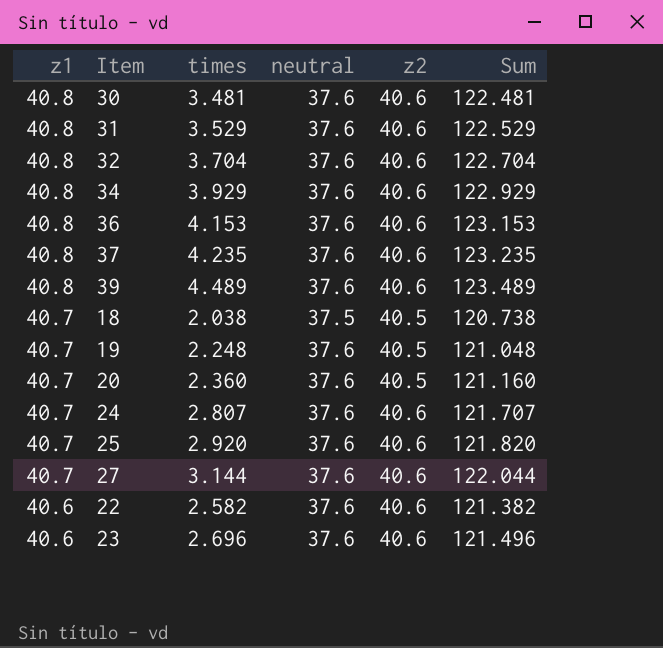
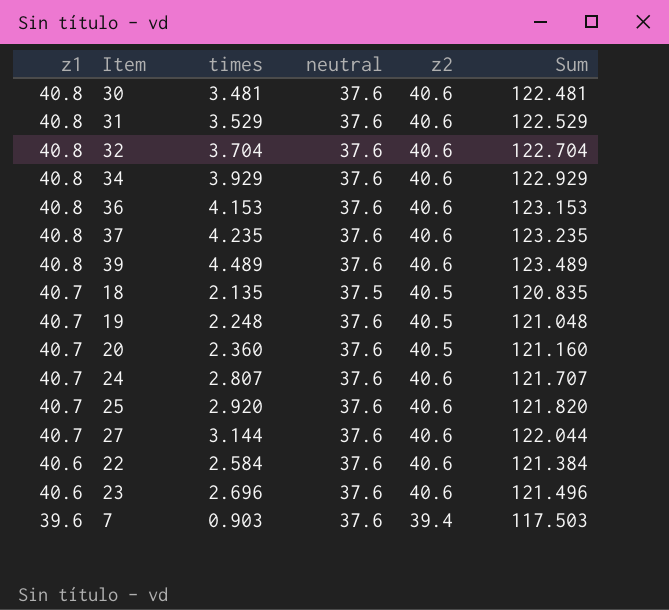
18 | times: 2.038 -> 2.135
18 | Sum: 120.738 -> 120.835
22 | times: 2.582 -> 2.584
22 | Sum: 121.382 -> 121.384
row 7: none -> 39.6 | 0.903 | 37.6 | 39.4 | 117.503

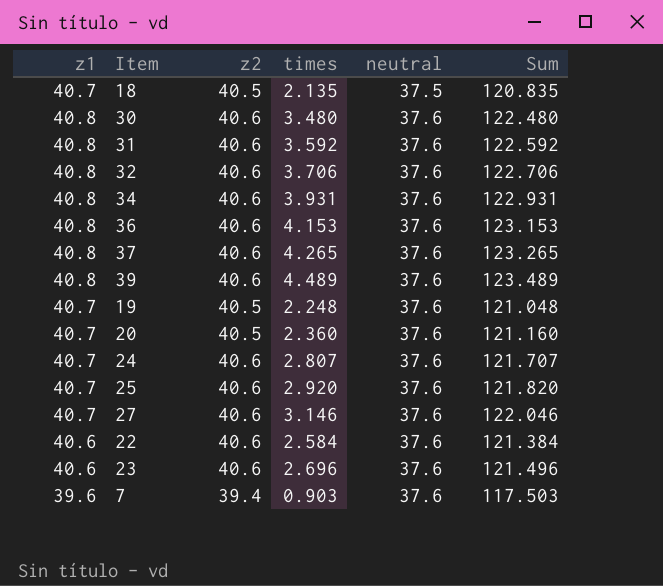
row order: z1 descending -> neutral ascending
column z2 | position: 5 -> 3
30 | times: 3.481 -> 3.480
30 | Sum: 122.481 -> 122.480
31 | times: 3.529 -> 3.592
31 | Sum: 122.529 -> 122.592
32 | times: 3.704 -> 3.706
32 | Sum: 122.704 -> 122.706
34 | times: 3.929 -> 3.931
34 | Sum: 122.929 -> 122.931
37 | times: 4.235 -> 4.265
37 | Sum: 123.235 -> 123.265
27 | times: 3.144 -> 3.146
27 | Sum: 122.044 -> 122.046

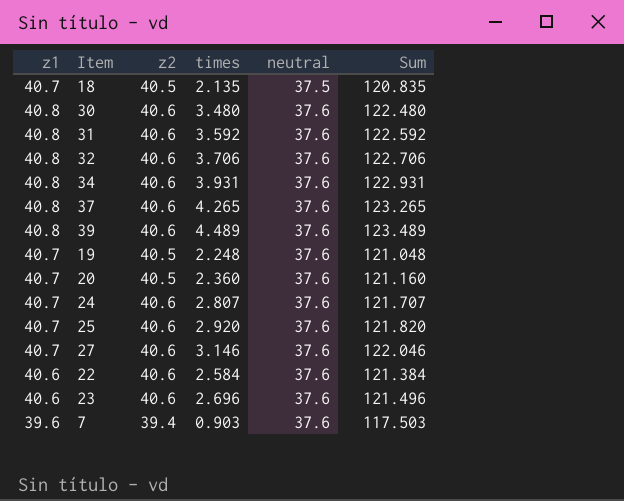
row 36: 40.8 | 40.6 | 4.153 | 37.6 | 123.153 -> none

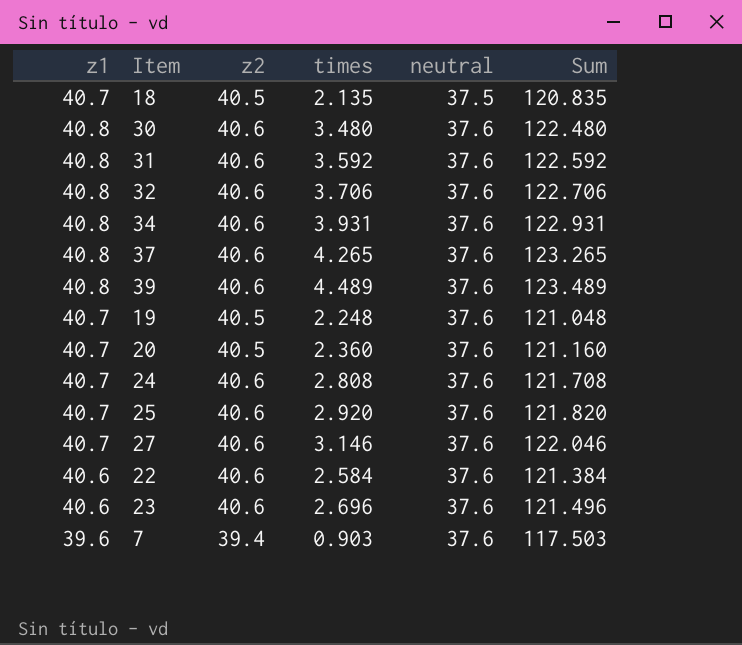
24 | times: 2.807 -> 2.808
24 | Sum: 121.707 -> 121.708

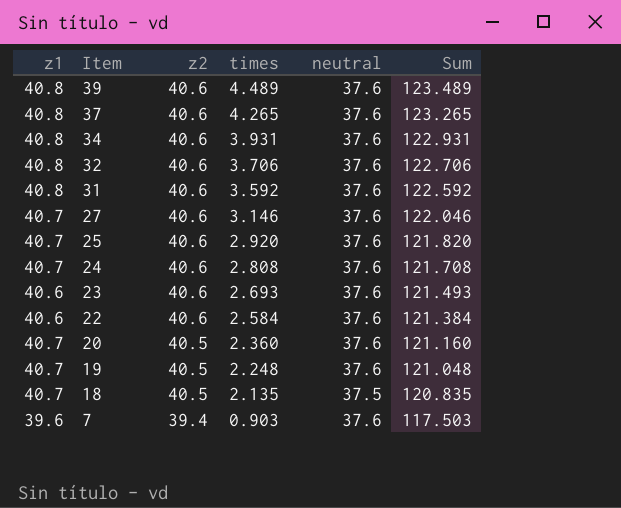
row order: neutral ascending -> Item descending
row 30: 40.8 | 40.6 | 3.480 | 37.6 | 122.480 -> none
23 | times: 2.696 -> 2.693
23 | Sum: 121.496 -> 121.493

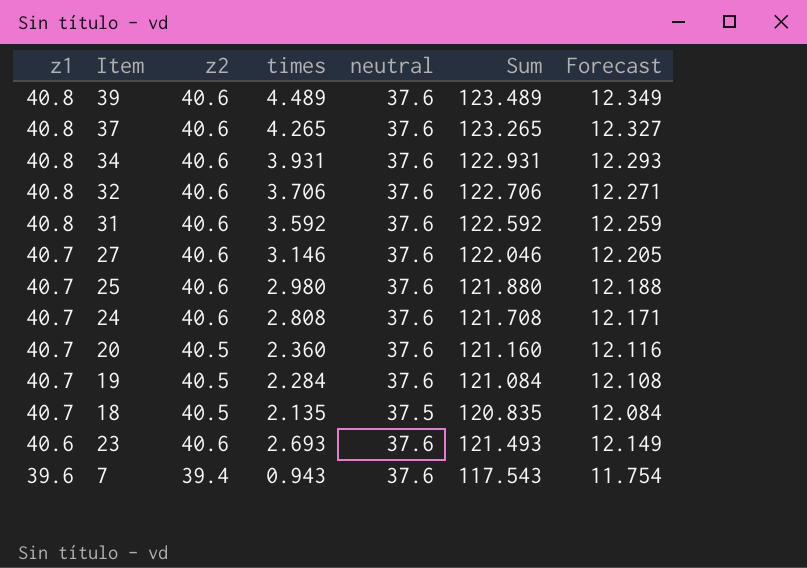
row order: Item descending -> z1 descending
column Forecast | formula: none -> [Sum] * 0.1
row 22: 40.6 | 40.6 | 2.584 | 37.6 | 121.384 -> none
25 | times: 2.920 -> 2.980
25 | Sum: 121.820 -> 121.880
19 | times: 2.248 -> 2.284
19 | Sum: 121.048 -> 121.084
7 | times: 0.903 -> 0.943
7 | Sum: 117.503 -> 117.543

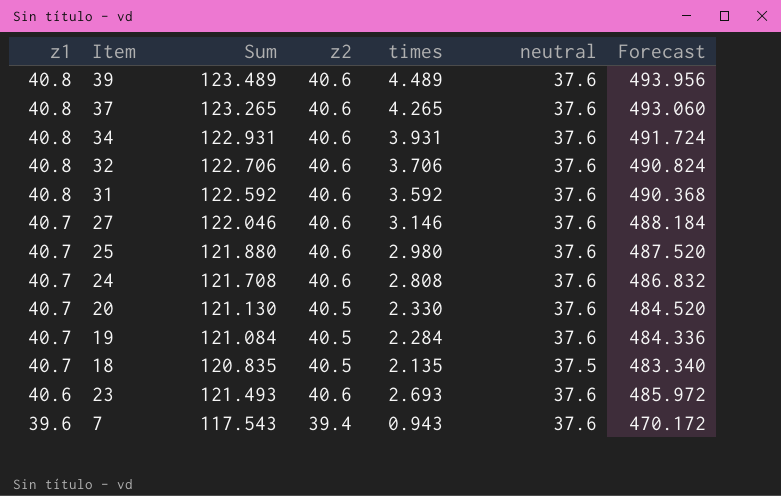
column Sum | position: 6 -> 3
column Forecast | formula: [Sum] * 0.1 -> [Sum] * 4
20 | Sum: 121.160 -> 121.130
20 | times: 2.360 -> 2.330

